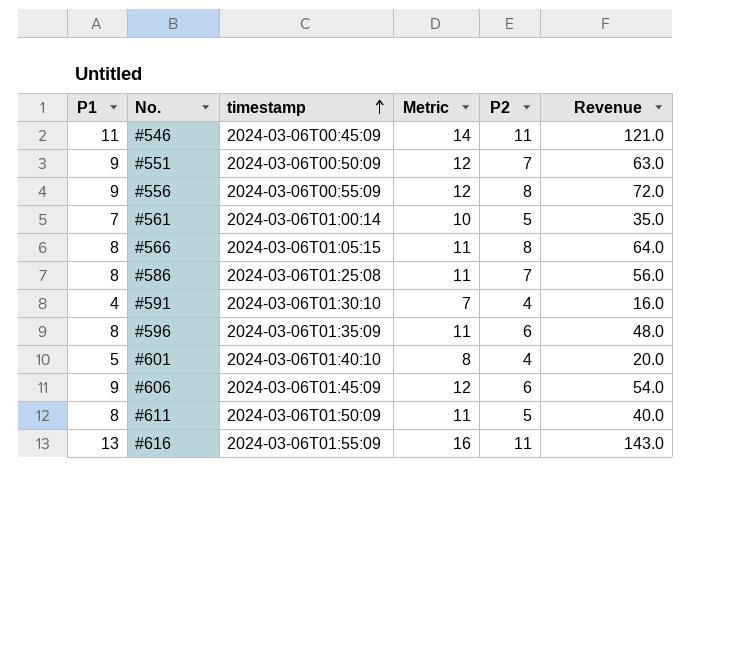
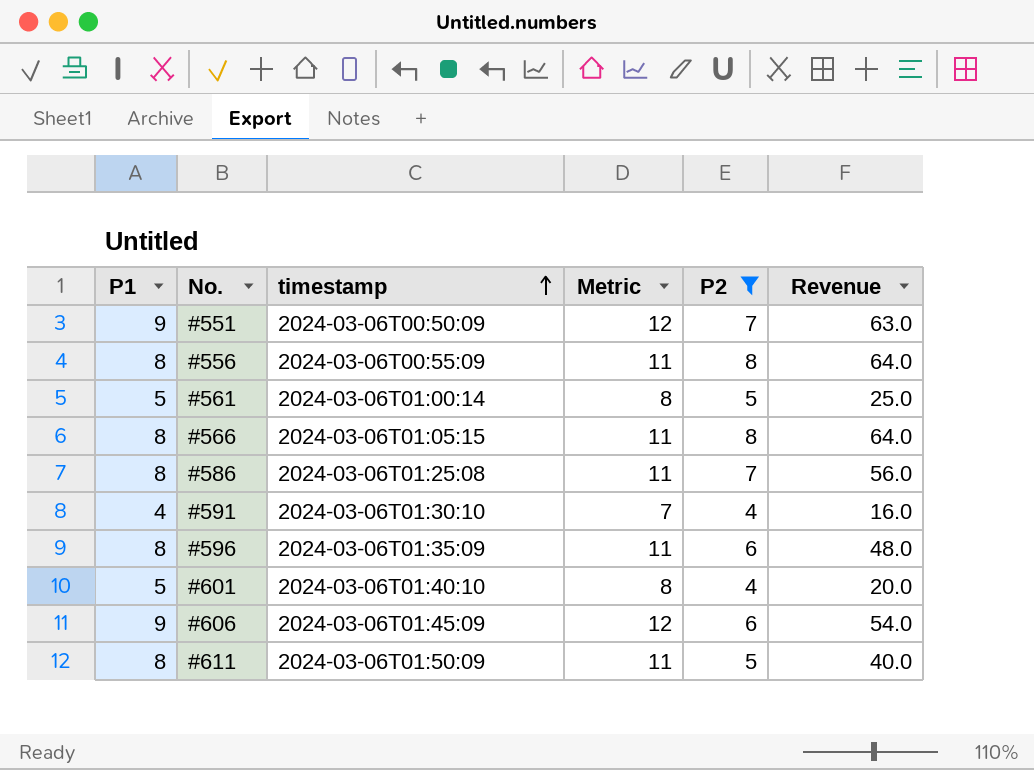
filter: none -> P2 != 11
#556 | P1: 9 -> 8
#556 | Metric: 12 -> 11
#556 | Revenue: 72.0 -> 64.0
#561 | P1: 7 -> 5
#561 | Metric: 10 -> 8
#561 | Revenue: 35.0 -> 25.0

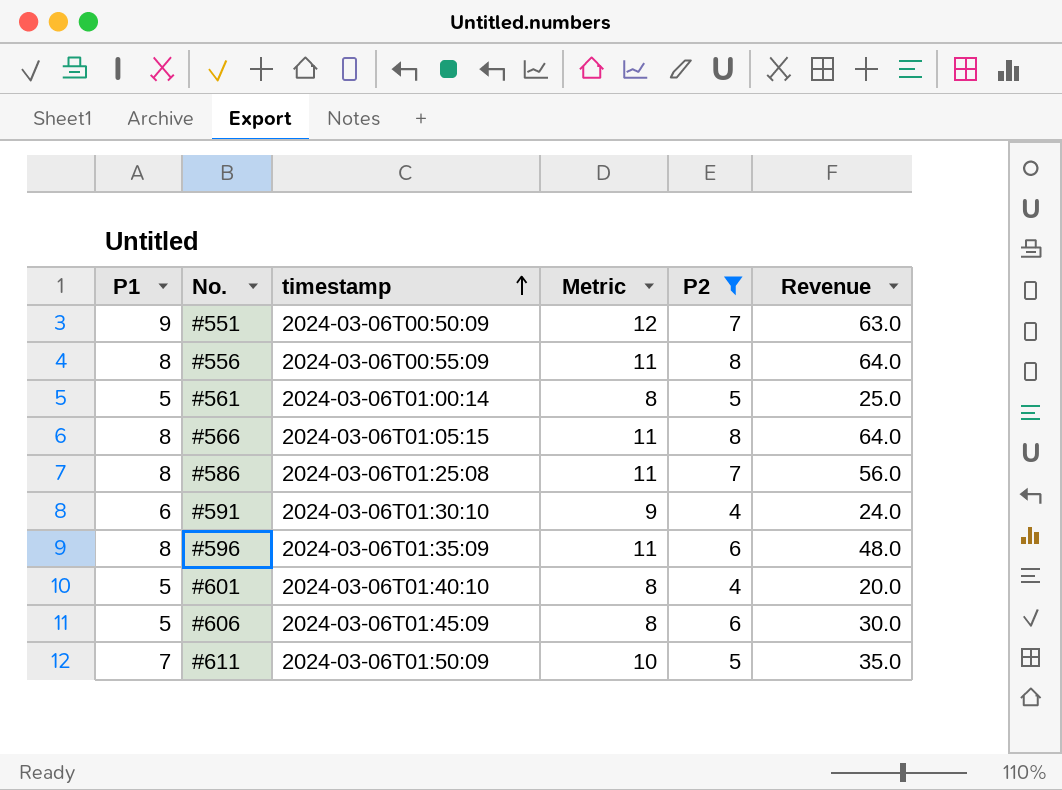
#591 | P1: 4 -> 6
#591 | Metric: 7 -> 9
#591 | Revenue: 16.0 -> 24.0
#606 | P1: 9 -> 5
#606 | Metric: 12 -> 8
#606 | Revenue: 54.0 -> 30.0
#611 | P1: 8 -> 7
#611 | Metric: 11 -> 10
#611 | Revenue: 40.0 -> 35.0

